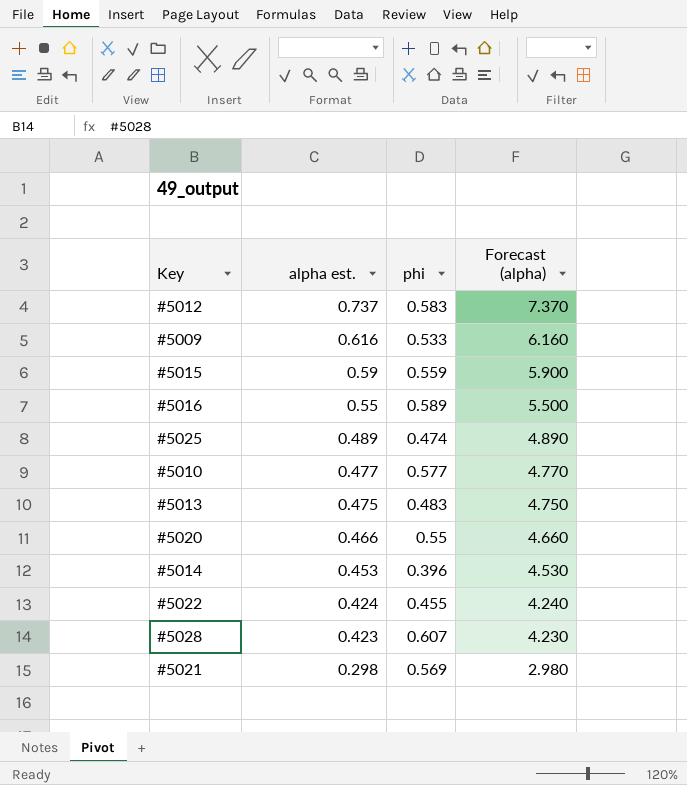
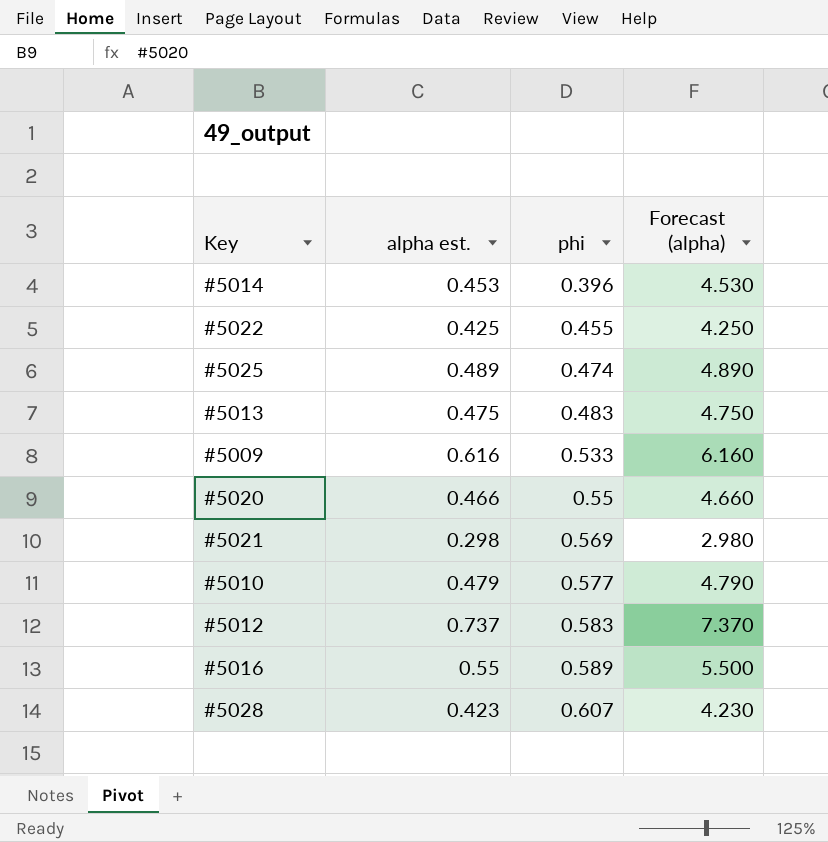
row order: alpha est. descending -> phi ascending
row #5015: 0.59 | 0.559 | 5.900 -> none
#5022 | alpha est.: 0.424 -> 0.425
#5022 | Forecast (alpha): 4.240 -> 4.250
#5010 | alpha est.: 0.477 -> 0.479
#5010 | Forecast (alpha): 4.770 -> 4.790

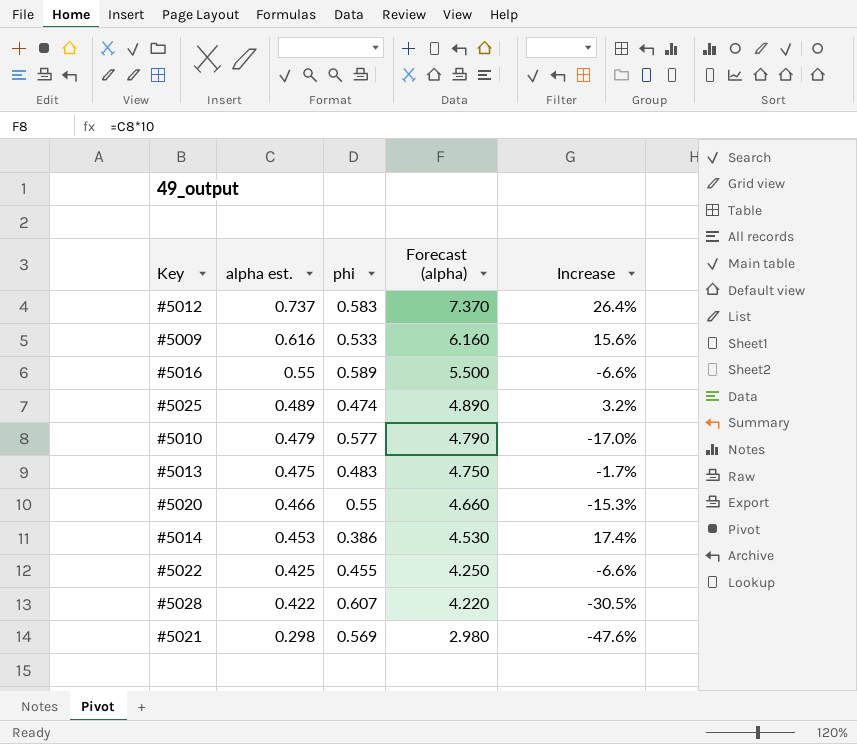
row order: phi ascending -> alpha est. descending
column Increase | formula: none -> ([alpha est.] - [phi]) / [phi]
#5014 | phi: 0.396 -> 0.386
#5028 | alpha est.: 0.423 -> 0.422
#5028 | Forecast (alpha): 4.230 -> 4.220

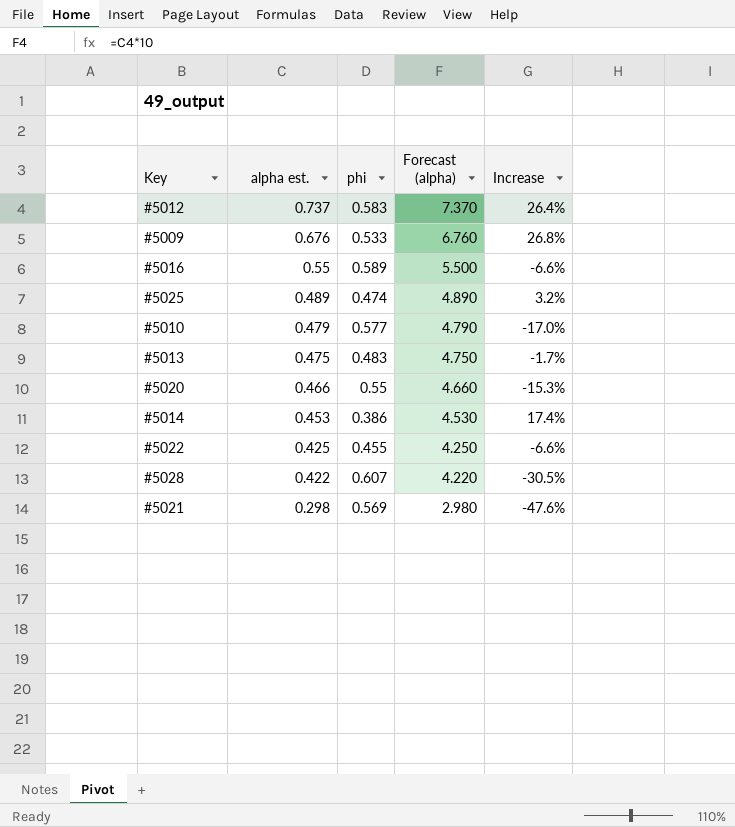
#5009 | alpha est.: 0.616 -> 0.676
#5009 | Forecast (alpha): 6.160 -> 6.760
#5009 | Increase: 15.6% -> 26.8%

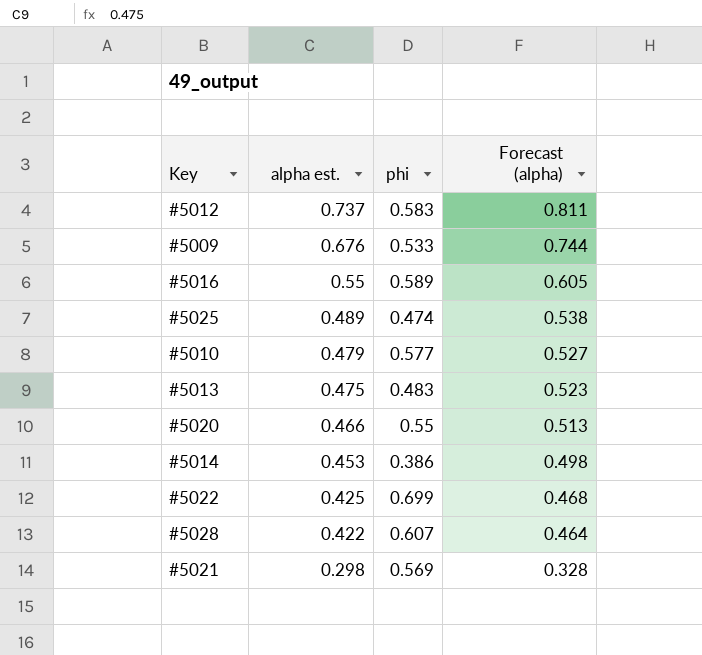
column Increase | formula: ([alpha est.] - [phi]) / [phi] -> none
column Forecast (alpha) | formula: [alpha est.] * 10 -> [alpha est.] * 1.1
#5022 | phi: 0.455 -> 0.699

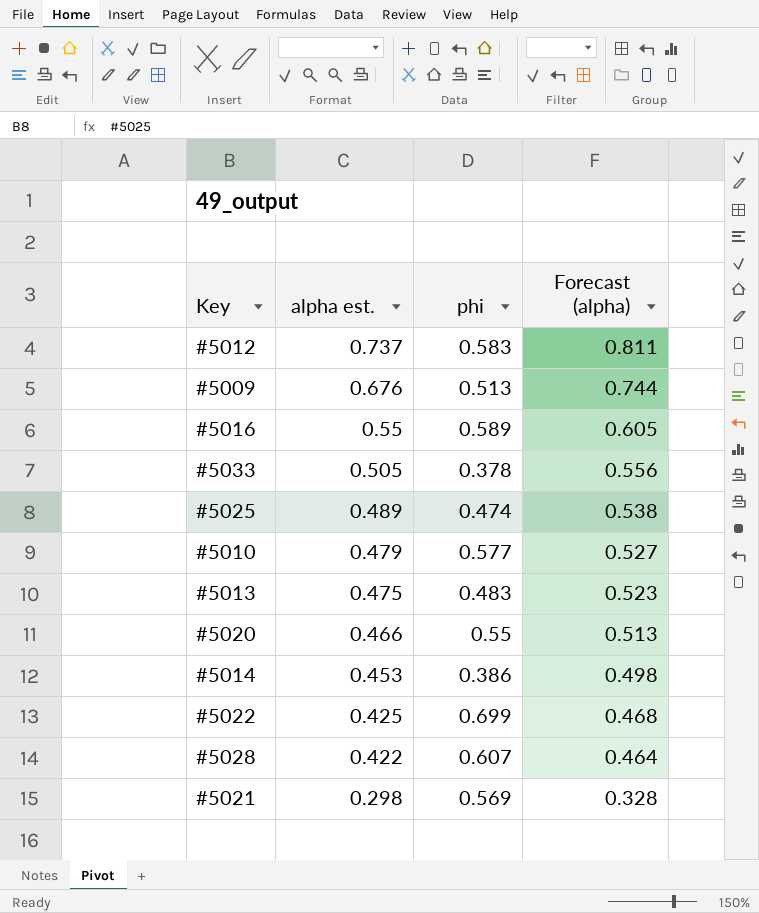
#5009 | phi: 0.533 -> 0.513
row #5033: none -> 0.505 | 0.378 | 0.556

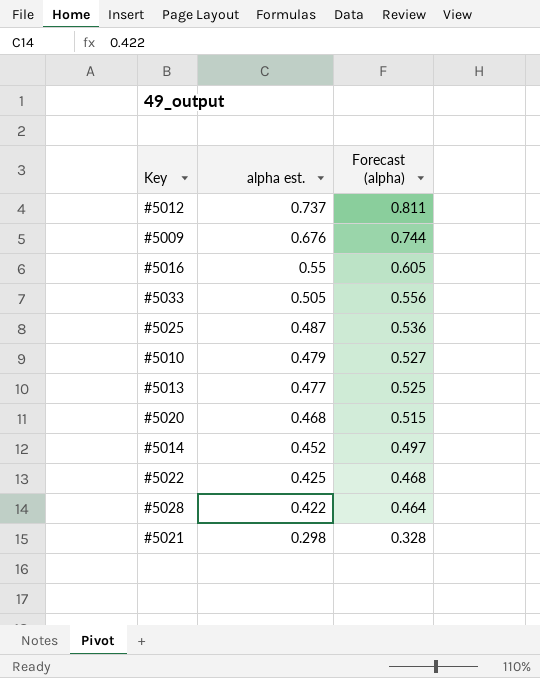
column phi | position: 3 -> none
#5025 | alpha est.: 0.489 -> 0.487
#5025 | Forecast (alpha): 0.538 -> 0.536
#5013 | alpha est.: 0.475 -> 0.477
#5013 | Forecast (alpha): 0.523 -> 0.525
#5020 | alpha est.: 0.466 -> 0.468
#5020 | Forecast (alpha): 0.513 -> 0.515
#5014 | alpha est.: 0.453 -> 0.452
#5014 | Forecast (alpha): 0.498 -> 0.497

